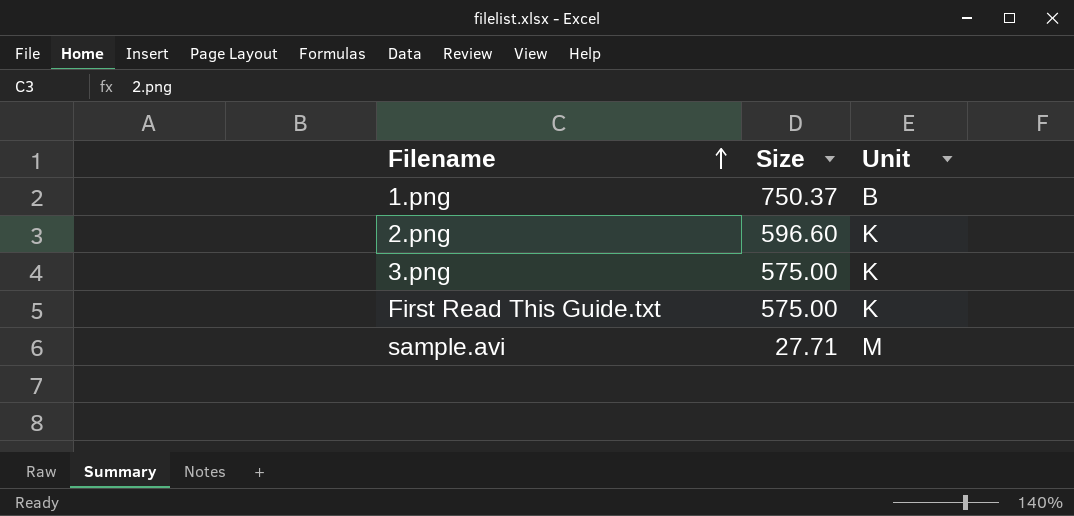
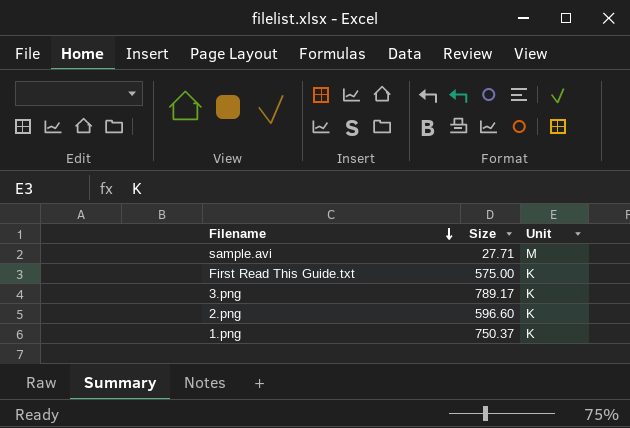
row order: Filename ascending -> Filename descending
3.png | Size: 575.00 -> 789.17
1.png | Unit: B -> K

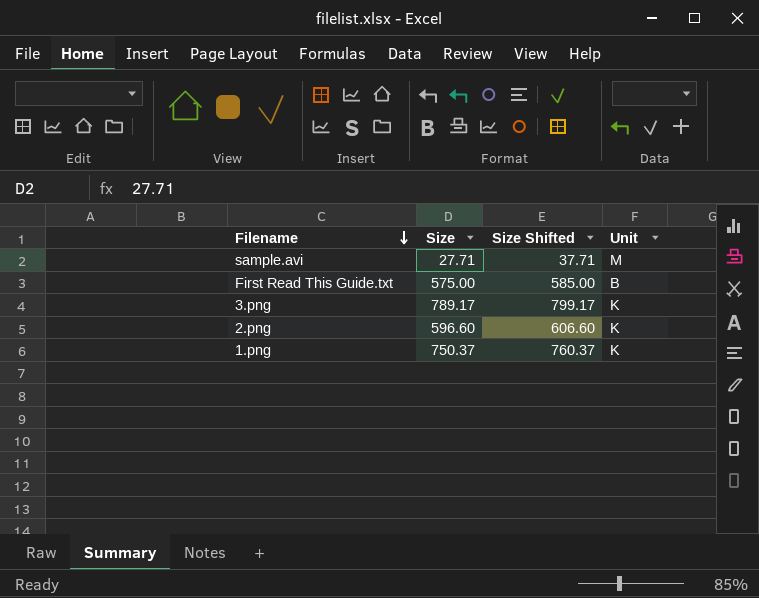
column Size Shifted | formula: none -> [Size] + 10
First Read This Guide.txt | Unit: K -> B

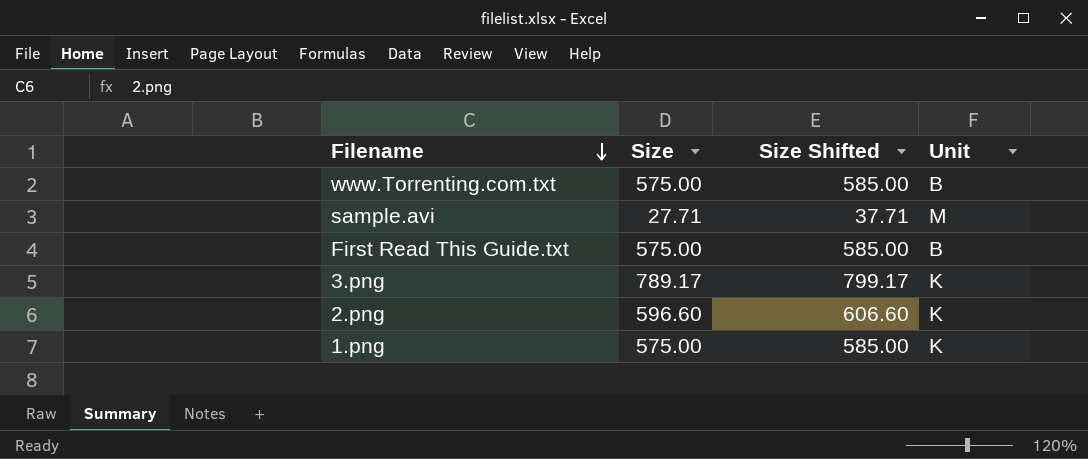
row www.Torrenting.com.txt: none -> 575.00 | 585.00 | B
1.png | Size: 750.37 -> 575.00
1.png | Size Shifted: 760.37 -> 585.00

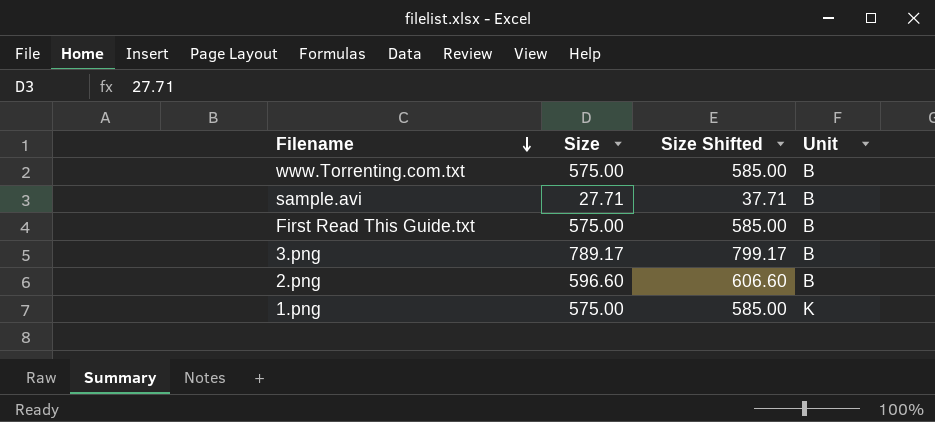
sample.avi | Unit: M -> B
3.png | Unit: K -> B
2.png | Unit: K -> B

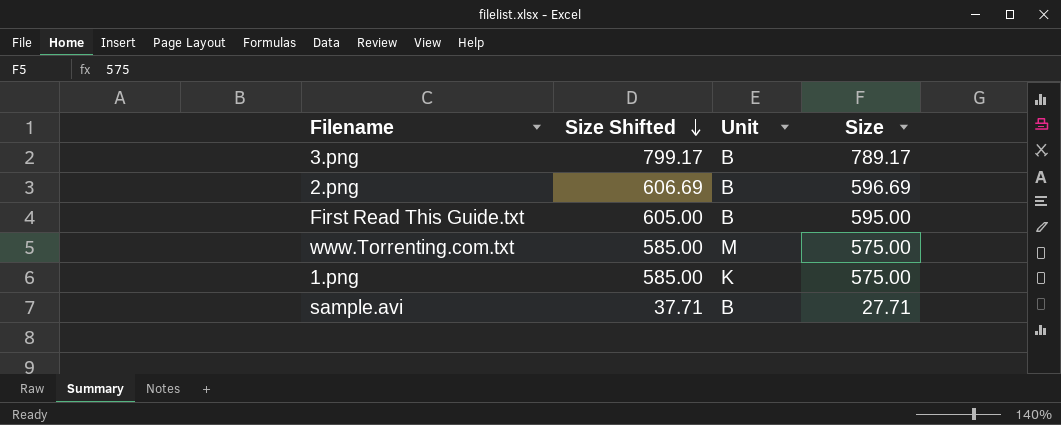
row order: Filename descending -> Size Shifted descending
column Size | position: 2 -> 4
2.png | Size Shifted: 606.60 -> 606.69
2.png | Size: 596.60 -> 596.69
First Read This Guide.txt | Size Shifted: 585.00 -> 605.00
First Read This Guide.txt | Size: 575.00 -> 595.00
www.Torrenting.com.txt | Unit: B -> M

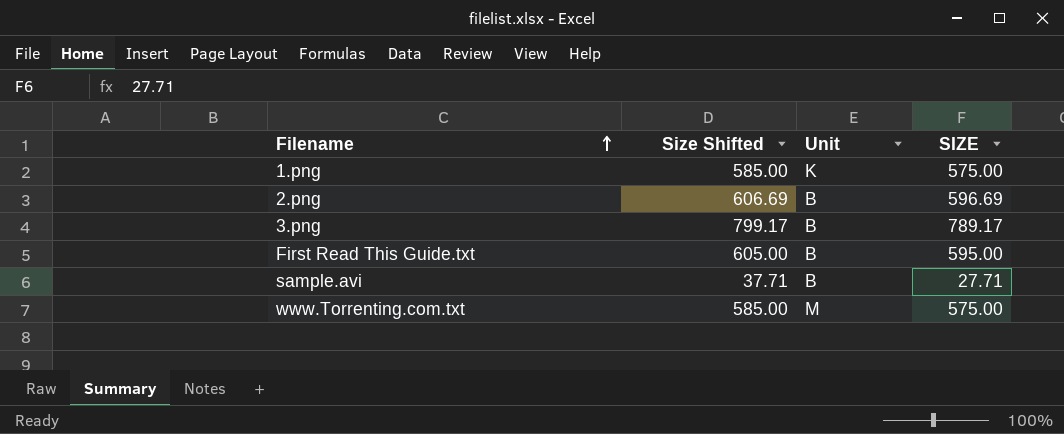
row order: Size Shifted descending -> Filename ascending
column name: Size -> SIZE

